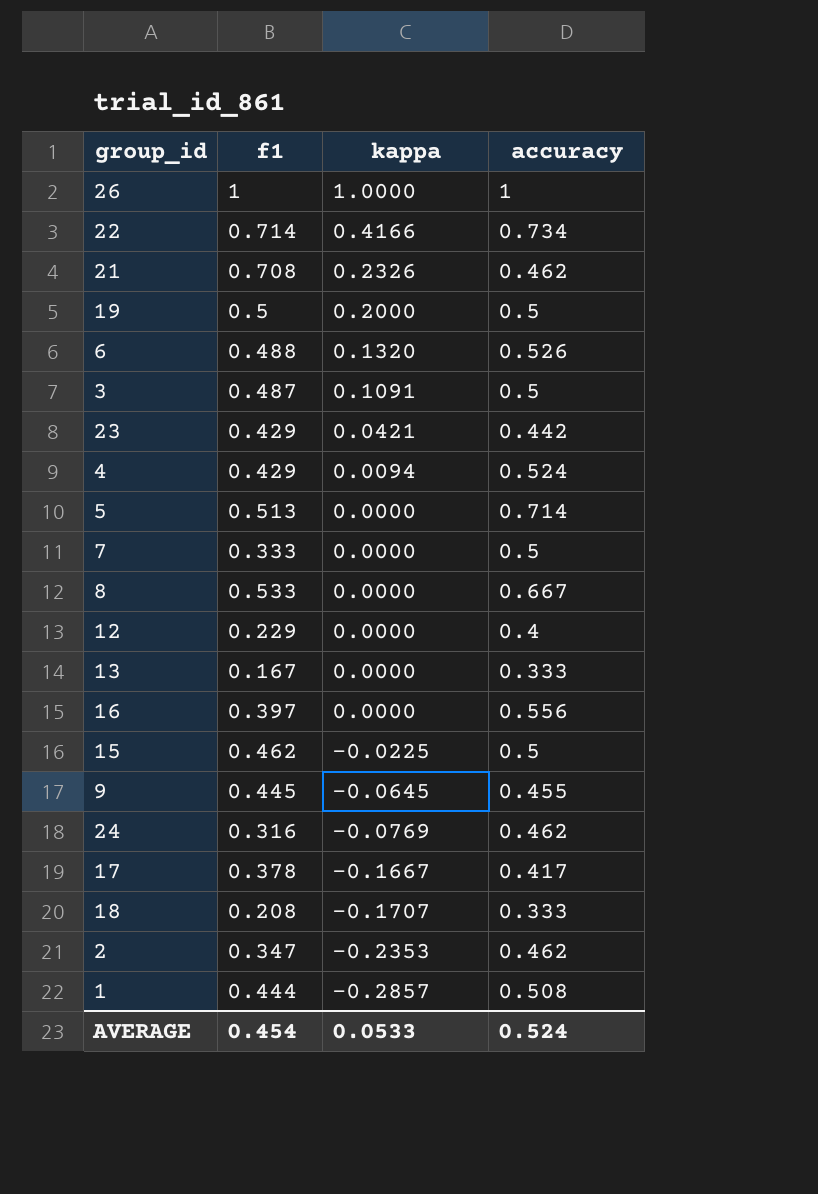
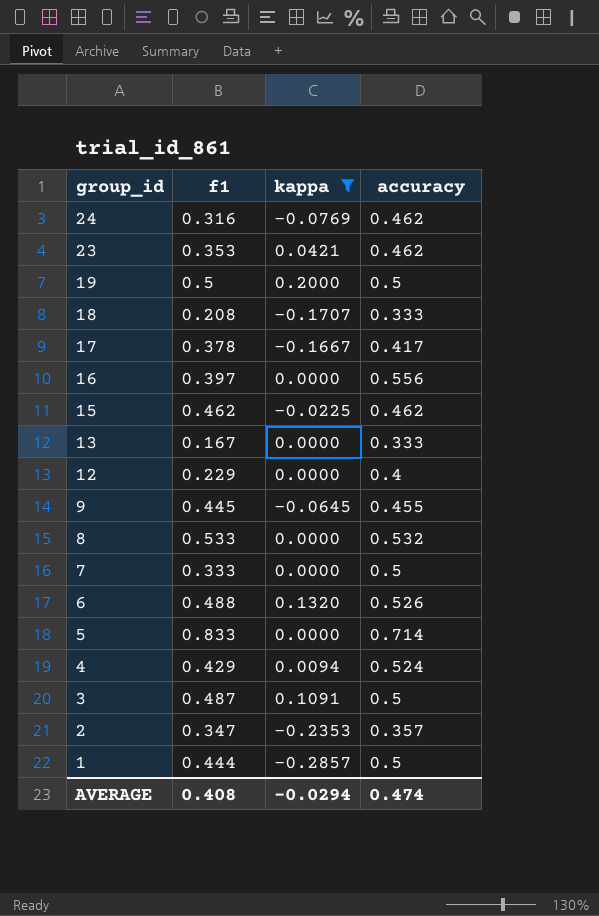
filter: none -> kappa <= 0.2000
row order: kappa descending -> group_id descending
23 | f1: 0.429 -> 0.353
23 | accuracy: 0.442 -> 0.462
15 | accuracy: 0.5 -> 0.462
8 | accuracy: 0.667 -> 0.532
5 | f1: 0.513 -> 0.833
2 | accuracy: 0.462 -> 0.357
1 | accuracy: 0.508 -> 0.5
AVERAGE | f1: 0.454 -> 0.408
AVERAGE | kappa: 0.0533 -> -0.0294
AVERAGE | accuracy: 0.524 -> 0.474

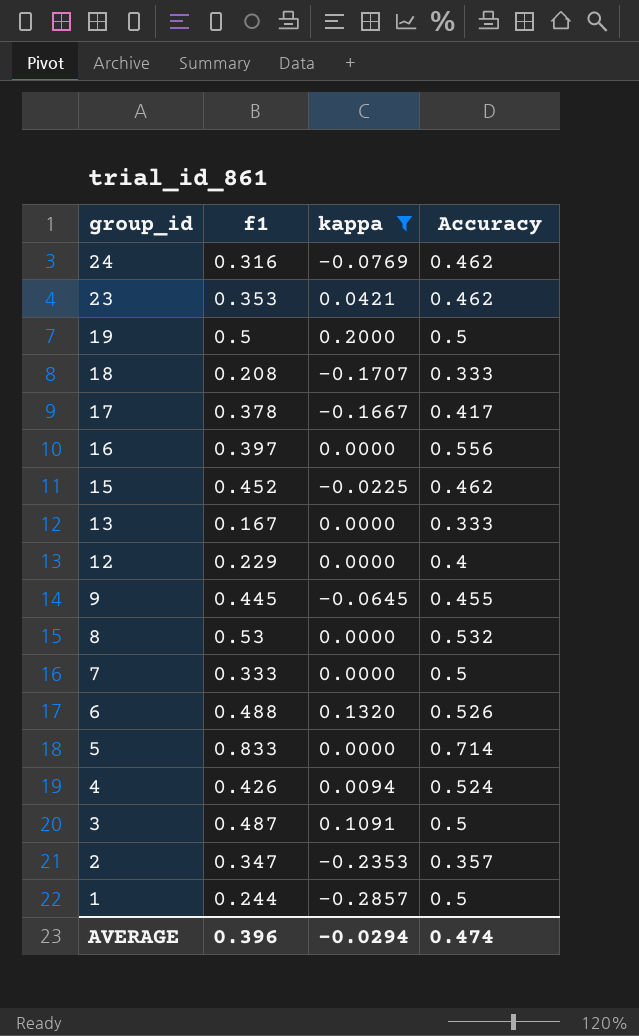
column name: accuracy -> Accuracy
15 | f1: 0.462 -> 0.452
8 | f1: 0.533 -> 0.53
4 | f1: 0.429 -> 0.426
1 | f1: 0.444 -> 0.244
AVERAGE | f1: 0.408 -> 0.396

